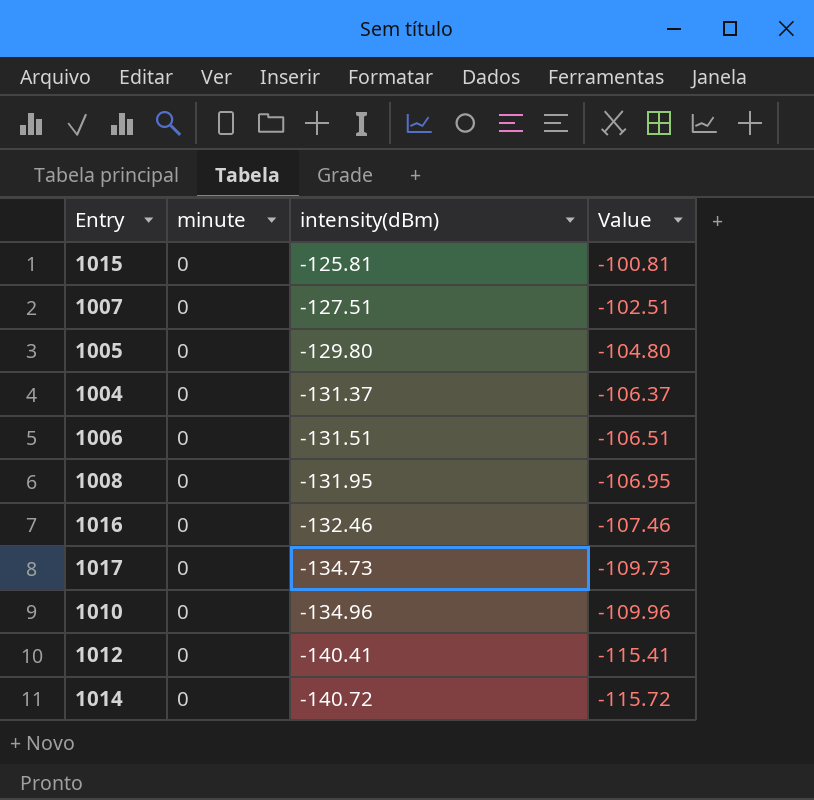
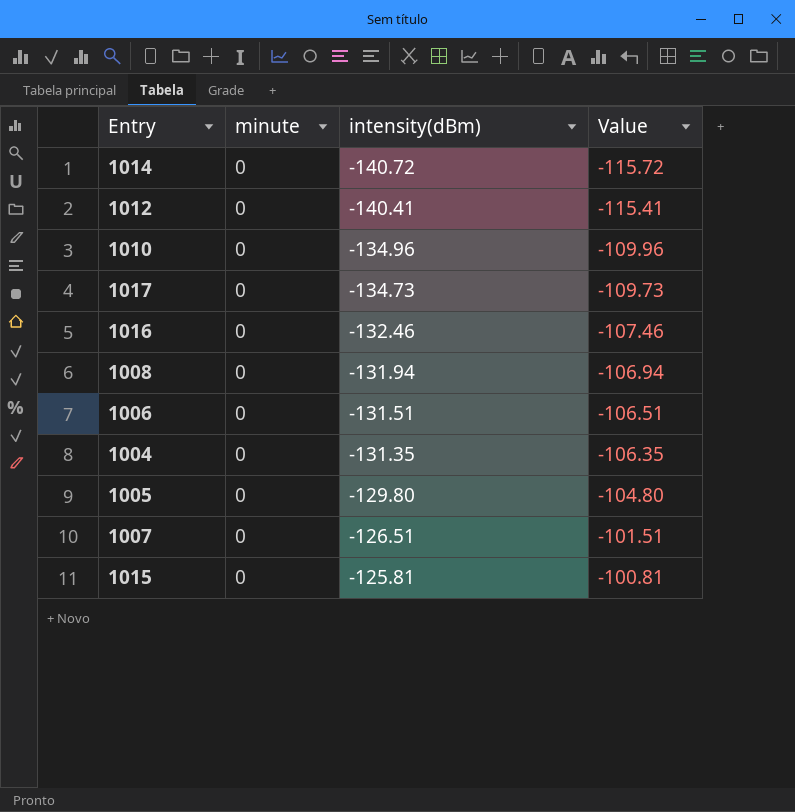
row order: intensity(dBm) descending -> intensity(dBm) ascending
1008 | intensity(dBm): -131.95 -> -131.94
1008 | Value: -106.95 -> -106.94
1004 | intensity(dBm): -131.37 -> -131.35
1004 | Value: -106.37 -> -106.35
1007 | intensity(dBm): -127.51 -> -126.51
1007 | Value: -102.51 -> -101.51

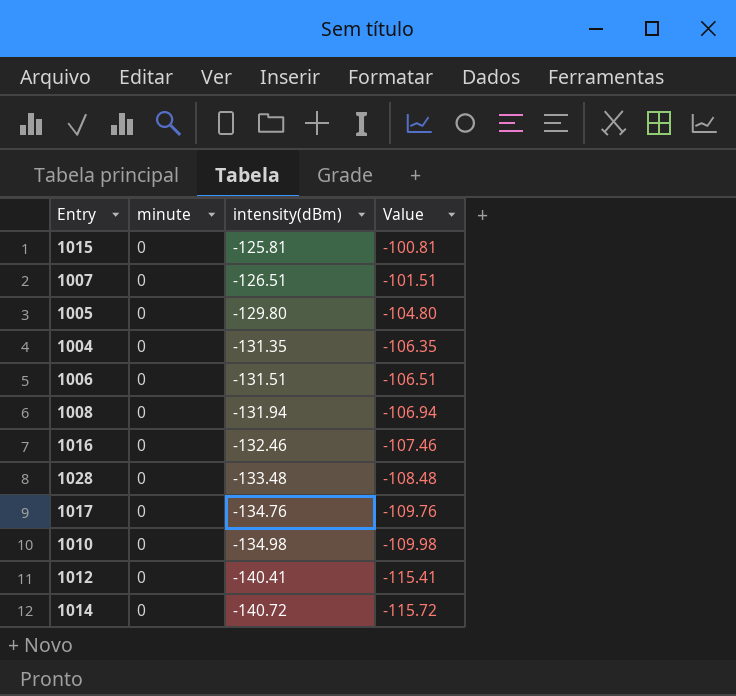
row order: intensity(dBm) ascending -> intensity(dBm) descending
row 1028: none -> 0 | -133.48 | -108.48
1017 | intensity(dBm): -134.73 -> -134.76
1017 | Value: -109.73 -> -109.76
1010 | intensity(dBm): -134.96 -> -134.98
1010 | Value: -109.96 -> -109.98

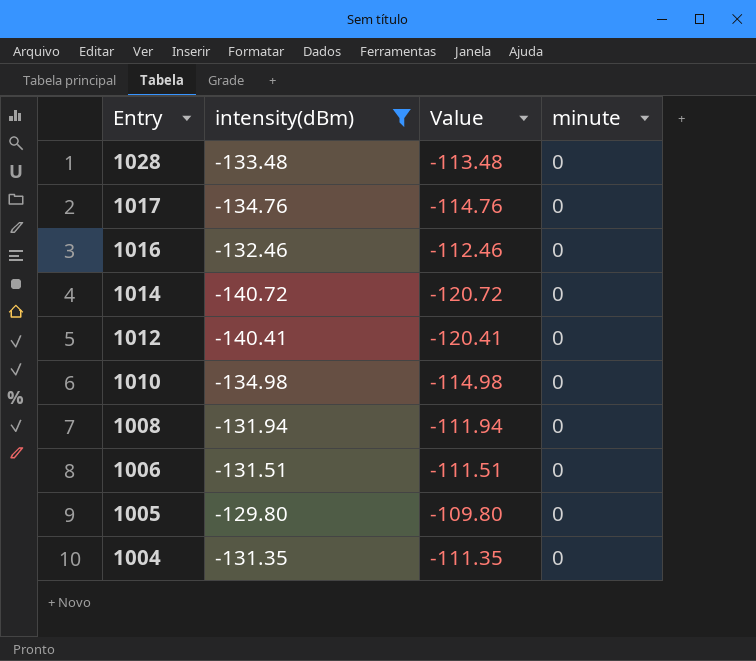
filter: none -> intensity(dBm) <= -129.80
row order: intensity(dBm) descending -> Entry descending
column Value | formula: [intensity(dBm)] + 25 -> [intensity(dBm)] + 20
column minute | position: 2 -> 4

